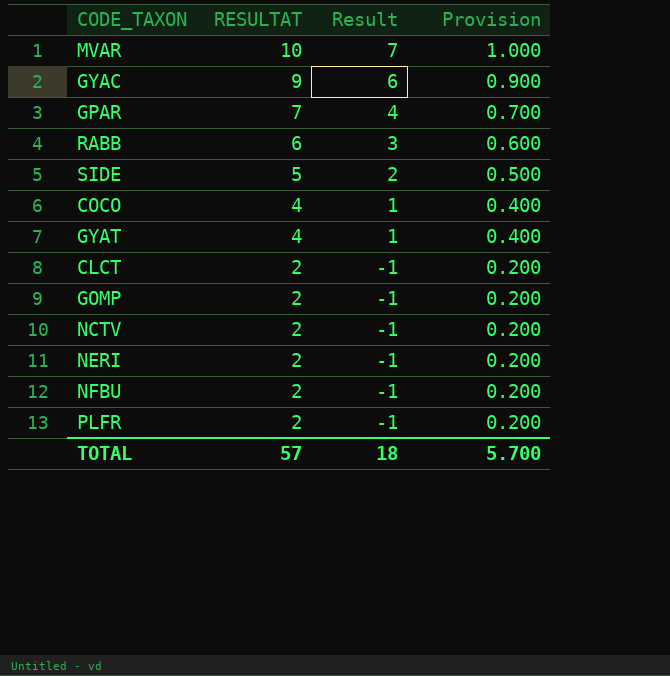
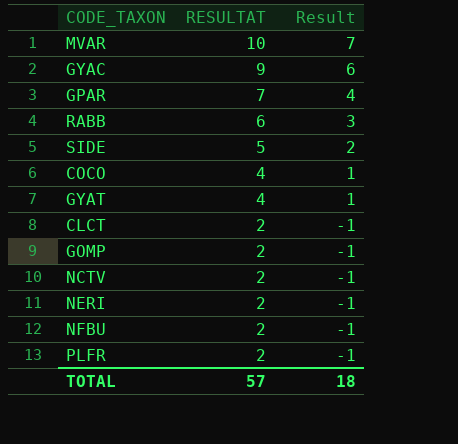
column Provision | formula: [RESULTAT] * 0.1 -> none

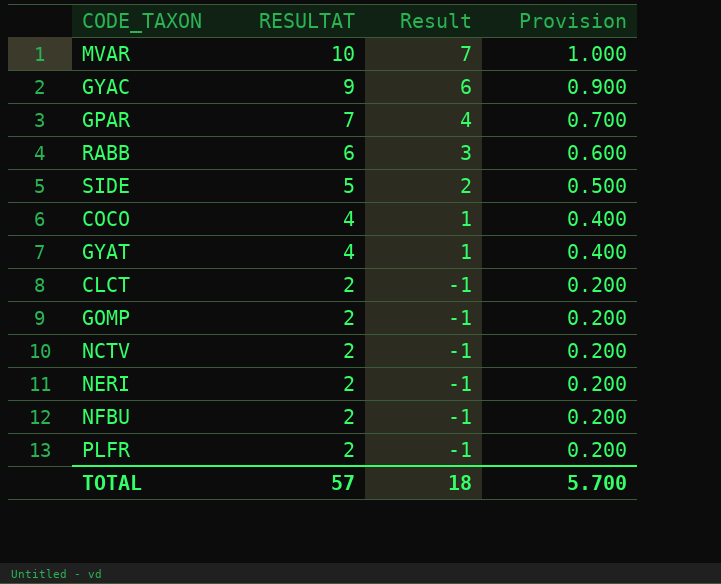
column Provision | formula: none -> [RESULTAT] * 0.1

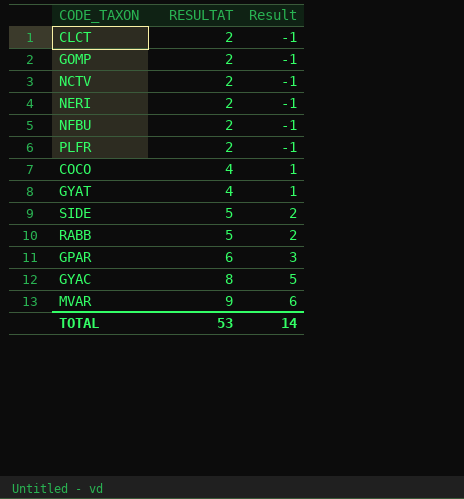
row order: RESULTAT descending -> RESULTAT ascending
column Provision | formula: [RESULTAT] * 0.1 -> none
RABB | RESULTAT: 6 -> 5
RABB | Result: 3 -> 2
GPAR | RESULTAT: 7 -> 6
GPAR | Result: 4 -> 3
GYAC | RESULTAT: 9 -> 8
GYAC | Result: 6 -> 5
MVAR | RESULTAT: 10 -> 9
MVAR | Result: 7 -> 6
TOTAL | RESULTAT: 57 -> 53
TOTAL | Result: 18 -> 14

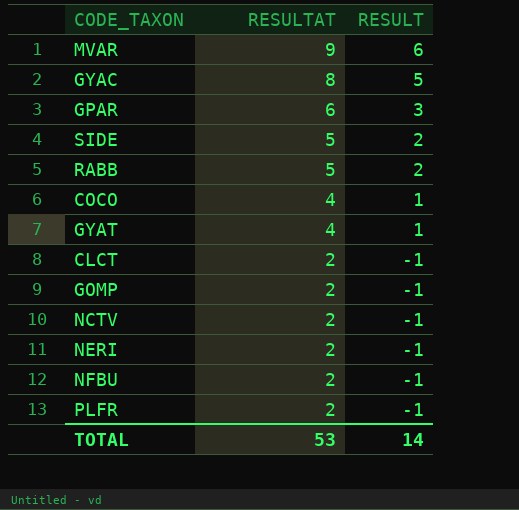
row order: RESULTAT ascending -> RESULTAT descending
column name: Result -> RESULT

